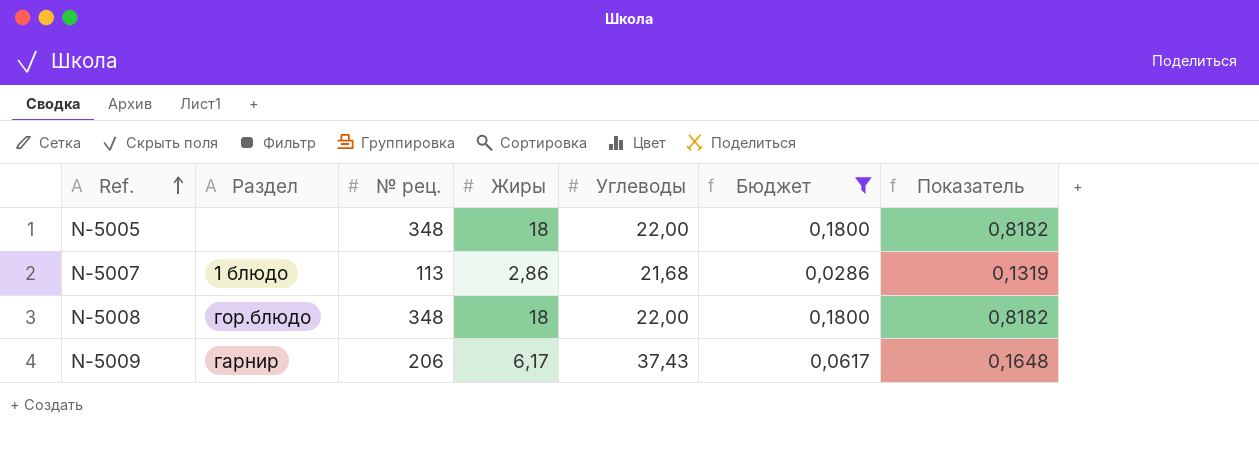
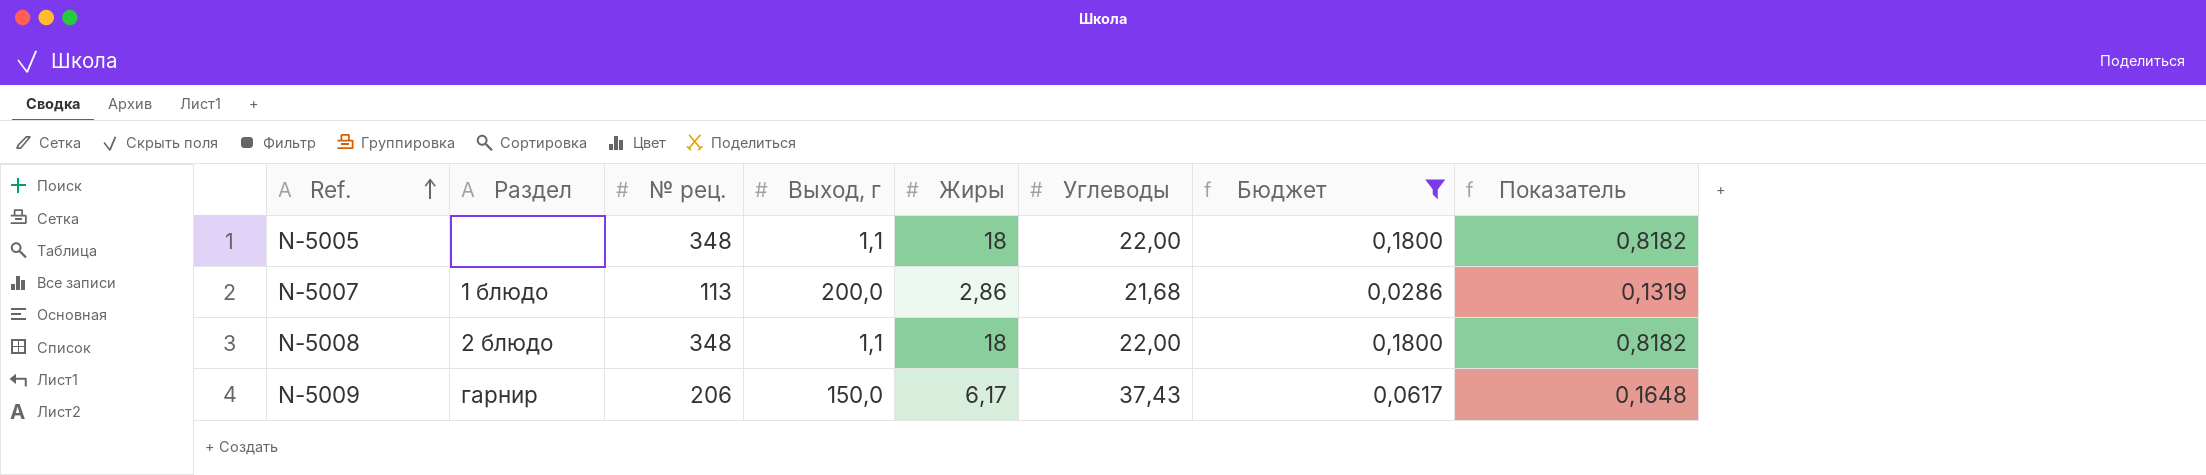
column Выход, г | position: none -> 4
N-5008 | Раздел: гор.блюдо -> 2 блюдо

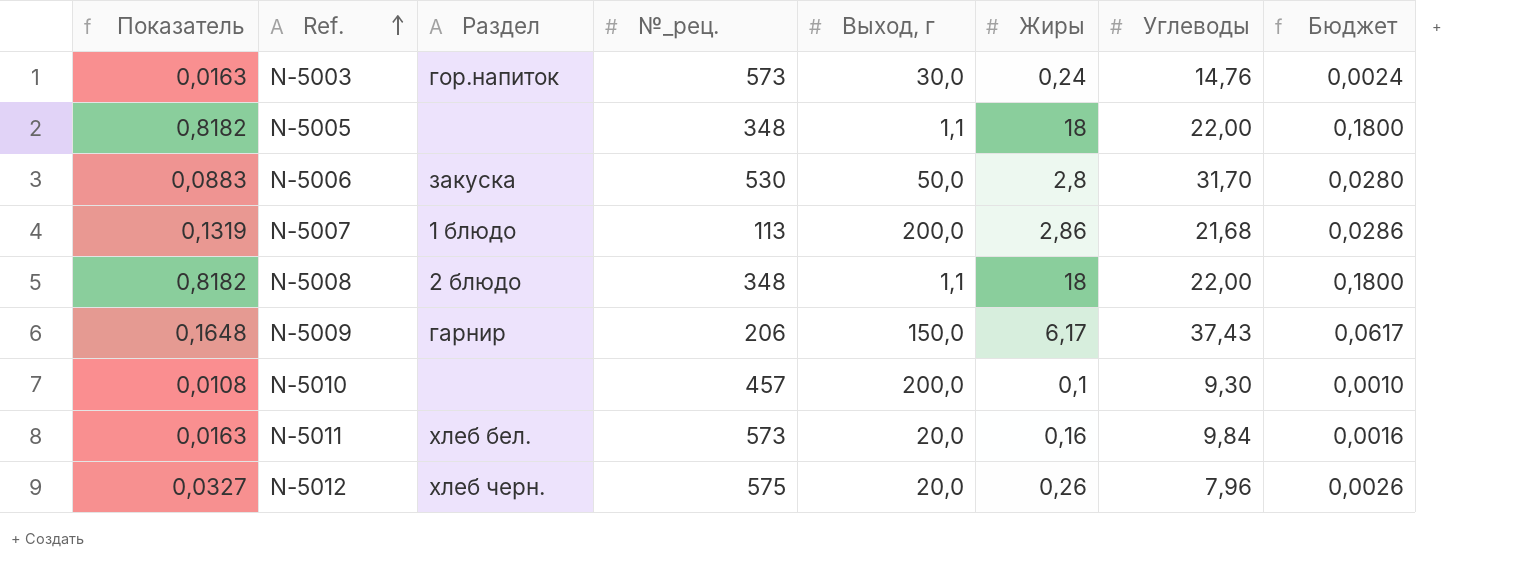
filter: Бюджет >= 0,0286 -> none
column Показатель | position: 8 -> 1
column name: № рец. -> №_рец.

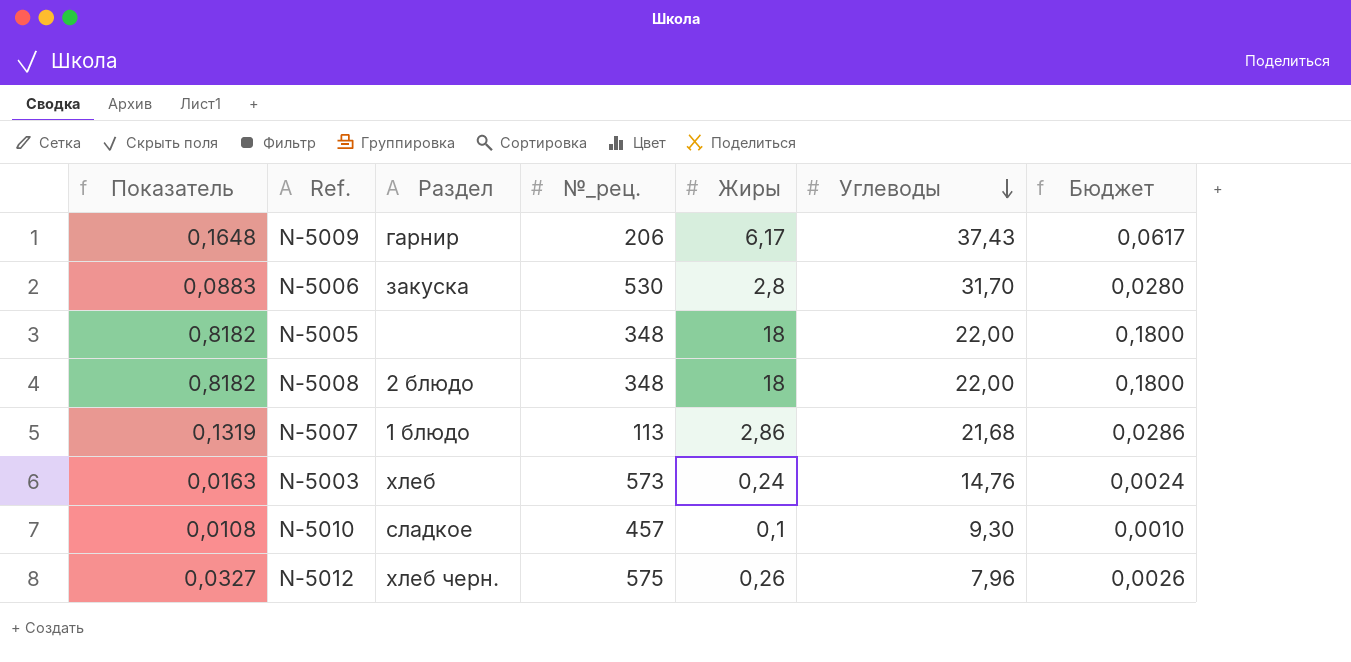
row order: Ref. ascending -> Углеводы descending
column Выход, г | position: 5 -> none
row N-5011: 0,0163 | хлеб бел. | 573 | 20,0 | 0,16 | 9,84 | 0,0016 -> none
N-5003 | Раздел: гор.напиток -> хлеб
N-5010 | Раздел: none -> сладкое

